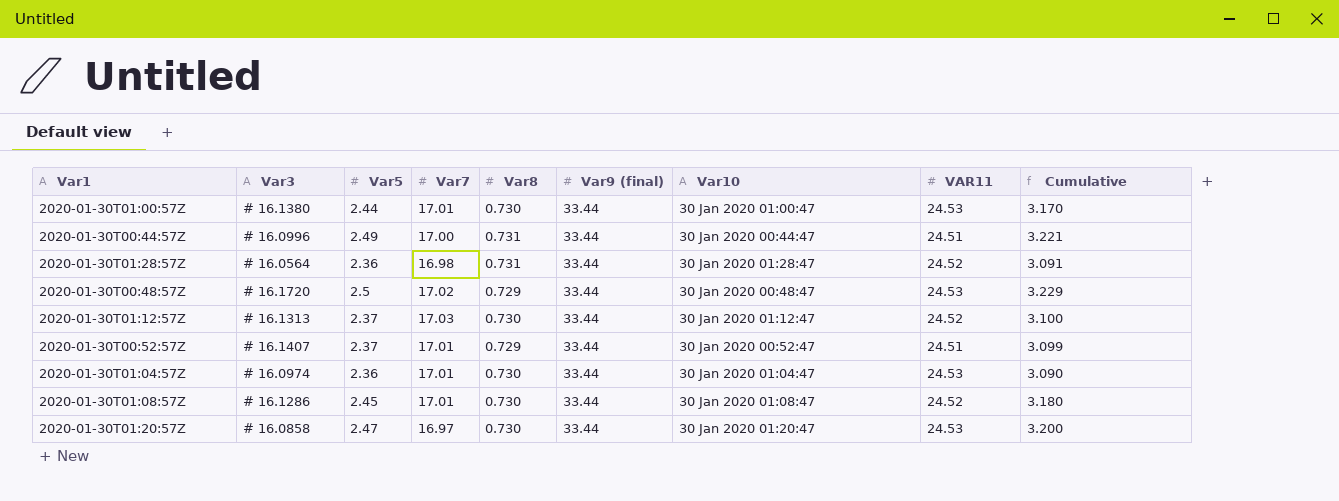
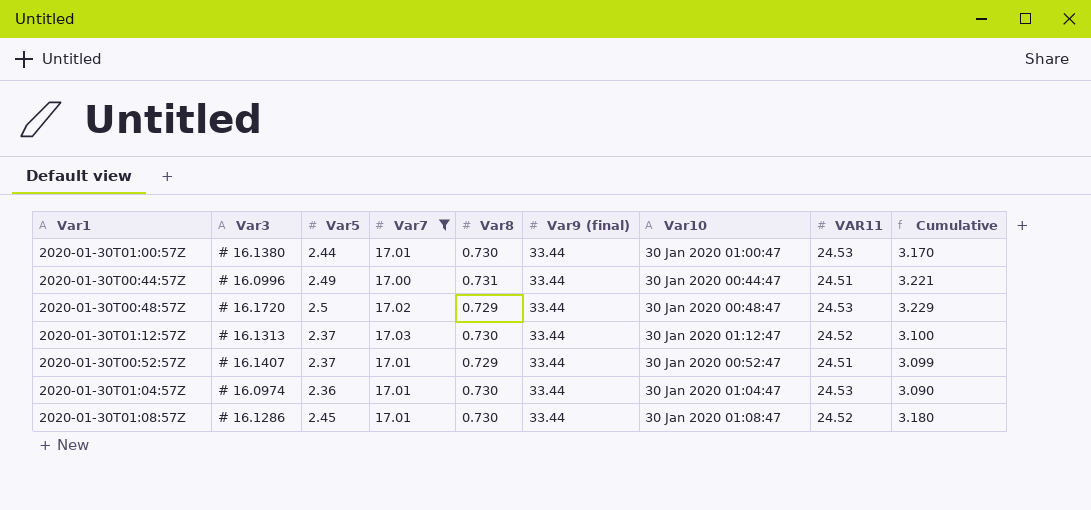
filter: none -> Var7 >= 17.00

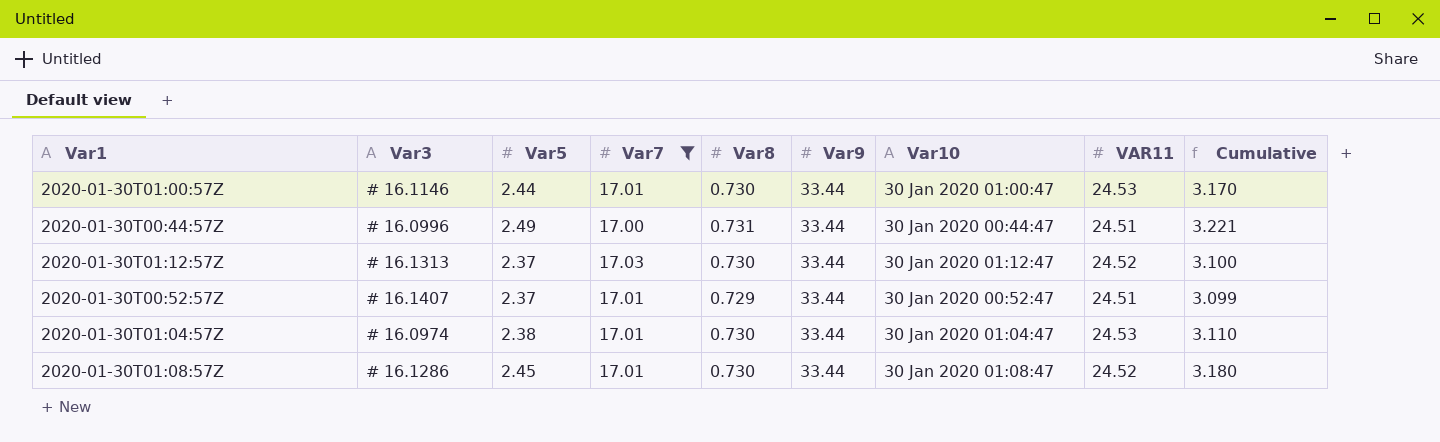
column name: Var9 (final) -> Var9
row 2020-01-30T00:48:57Z: # 16.1720 | 2.5 | 17.02 | 0.729 | 33.44 | 30 Jan 2020 00:48:47 | 24.53 | 3.229 -> none
2020-01-30T01:00:57Z | Var3: # 16.1380 -> # 16.1146
2020-01-30T01:04:57Z | Var5: 2.36 -> 2.38
2020-01-30T01:04:57Z | Cumulative: 3.090 -> 3.110

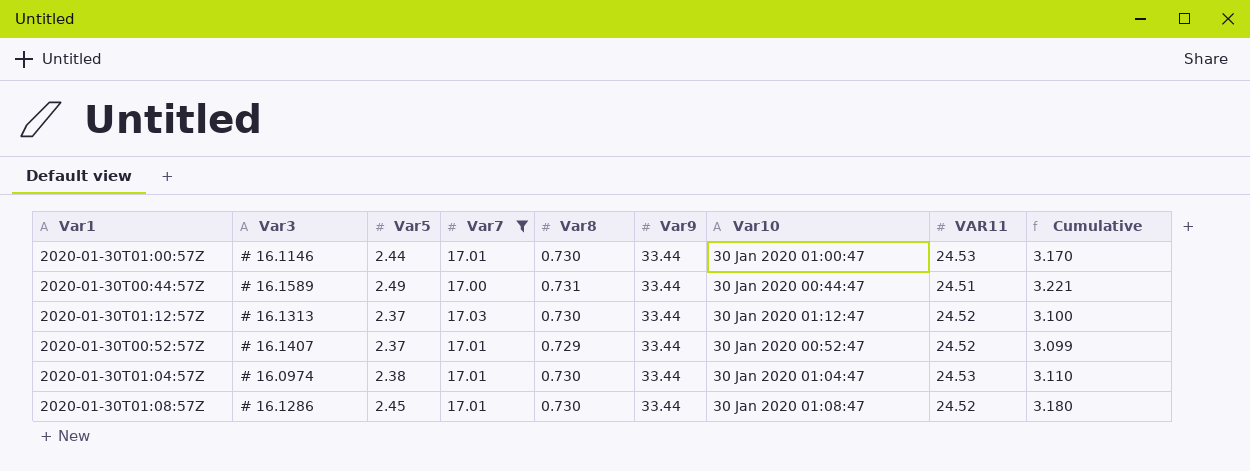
2020-01-30T00:44:57Z | Var3: # 16.0996 -> # 16.1589
2020-01-30T00:52:57Z | VAR11: 24.51 -> 24.52

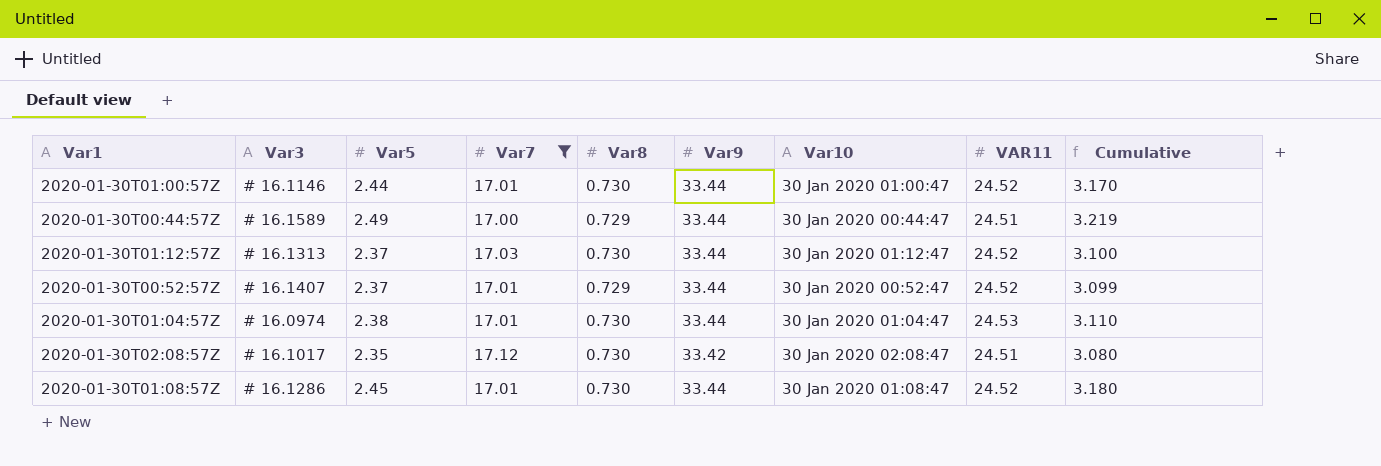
2020-01-30T01:00:57Z | VAR11: 24.53 -> 24.52
2020-01-30T00:44:57Z | Var8: 0.731 -> 0.729
2020-01-30T00:44:57Z | Cumulative: 3.221 -> 3.219
row 2020-01-30T02:08:57Z: none -> # 16.1017 | 2.35 | 17.12 | 0.730 | 33.42 | 30 Jan 2020 02:08:47 | 24.51 | 3.080

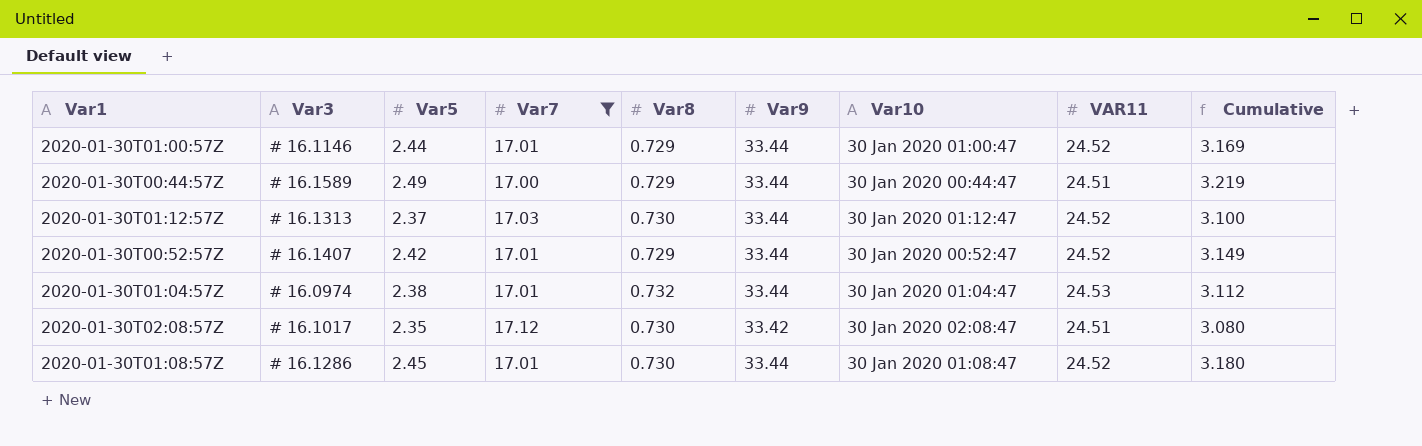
2020-01-30T01:00:57Z | Var8: 0.730 -> 0.729
2020-01-30T01:00:57Z | Cumulative: 3.170 -> 3.169
2020-01-30T00:52:57Z | Var5: 2.37 -> 2.42
2020-01-30T00:52:57Z | Cumulative: 3.099 -> 3.149
2020-01-30T01:04:57Z | Var8: 0.730 -> 0.732
2020-01-30T01:04:57Z | Cumulative: 3.110 -> 3.112

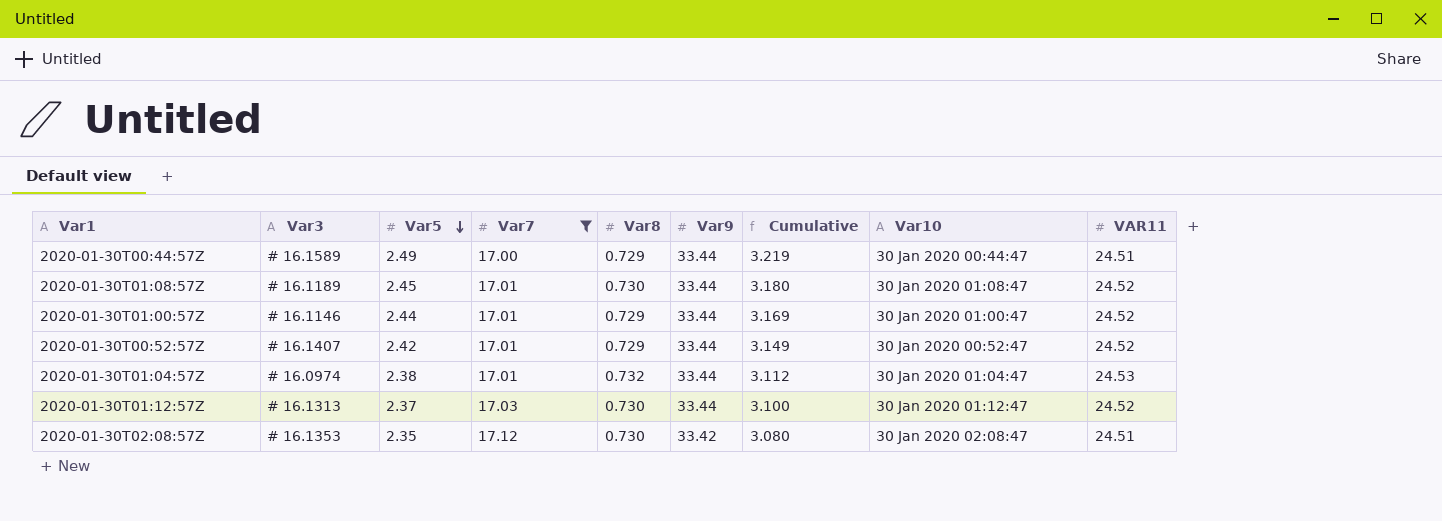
row order: none -> Var5 descending
column Cumulative | position: 9 -> 7
2020-01-30T01:08:57Z | Var3: # 16.1286 -> # 16.1189
2020-01-30T02:08:57Z | Var3: # 16.1017 -> # 16.1353

